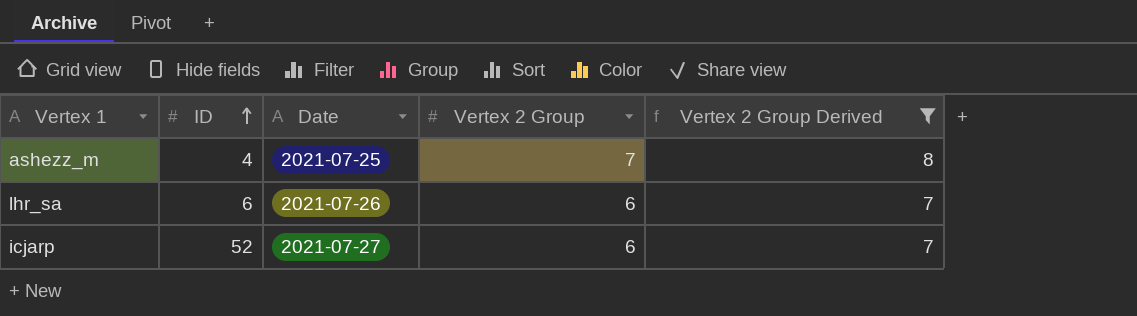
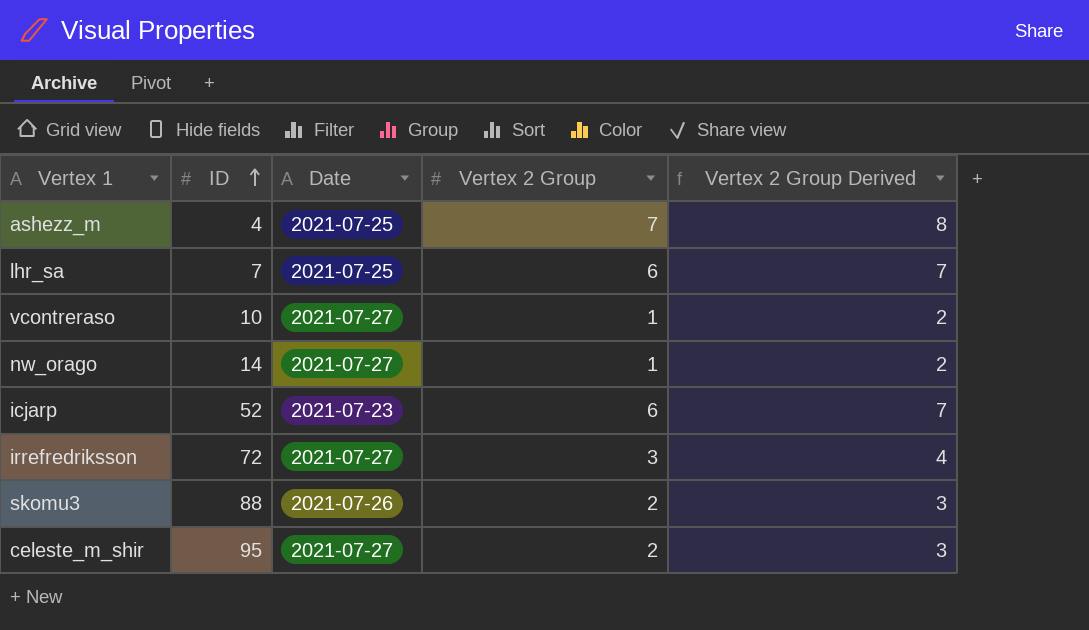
filter: Vertex 2 Group Derived >= 7 -> none
lhr_sa | ID: 6 -> 7
lhr_sa | Date: 2021-07-26 -> 2021-07-25
icjarp | Date: 2021-07-27 -> 2021-07-23

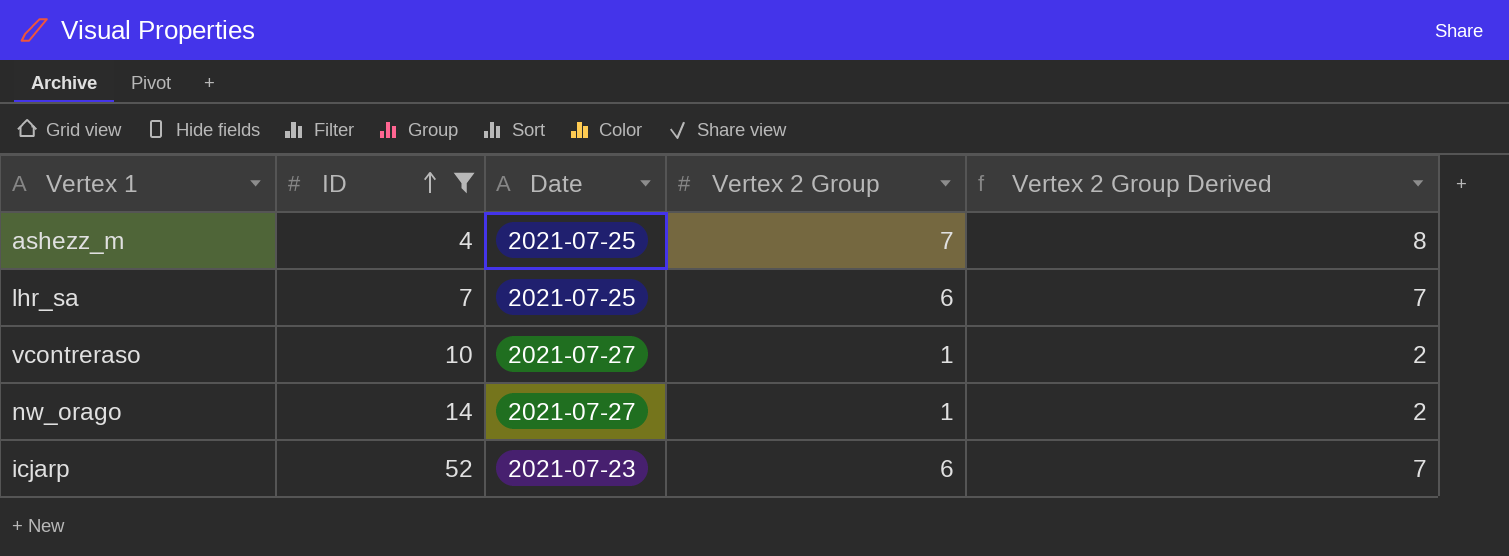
filter: none -> ID <= 52

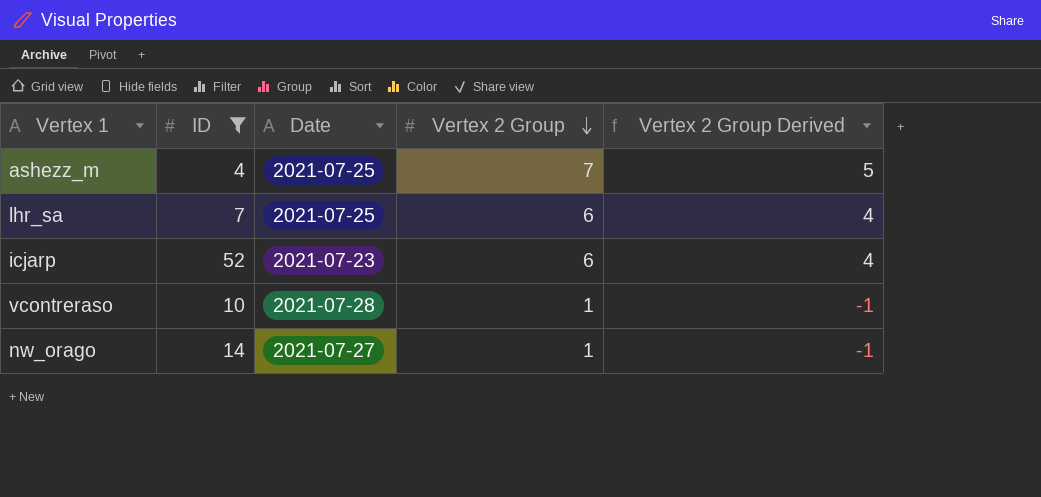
row order: ID ascending -> Vertex 2 Group descending
column Vertex 2 Group Derived | formula: [Vertex 2 Group] + 1 -> [Vertex 2 Group] - 2
vcontreraso | Date: 2021-07-27 -> 2021-07-28

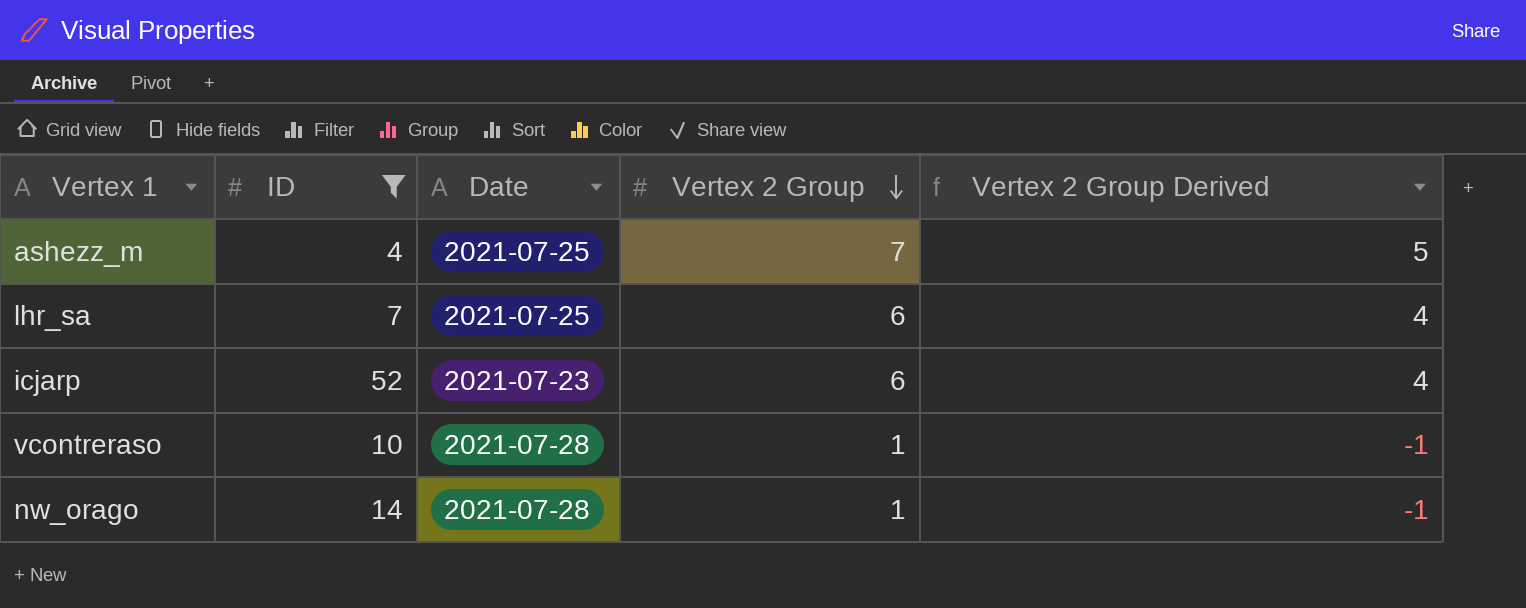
nw_orago | Date: 2021-07-27 -> 2021-07-28

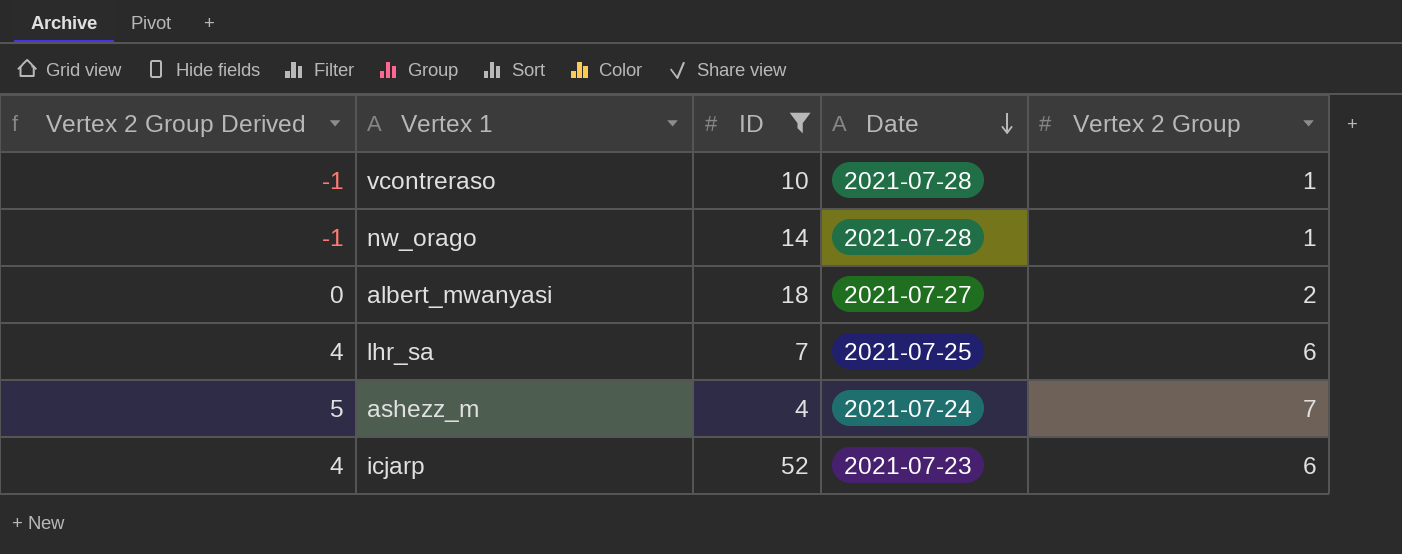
row order: Vertex 2 Group descending -> Date descending
column Vertex 2 Group Derived | position: 5 -> 1
row albert_mwanyasi: none -> 0 | 18 | 2021-07-27 | 2
ashezz_m | Date: 2021-07-25 -> 2021-07-24

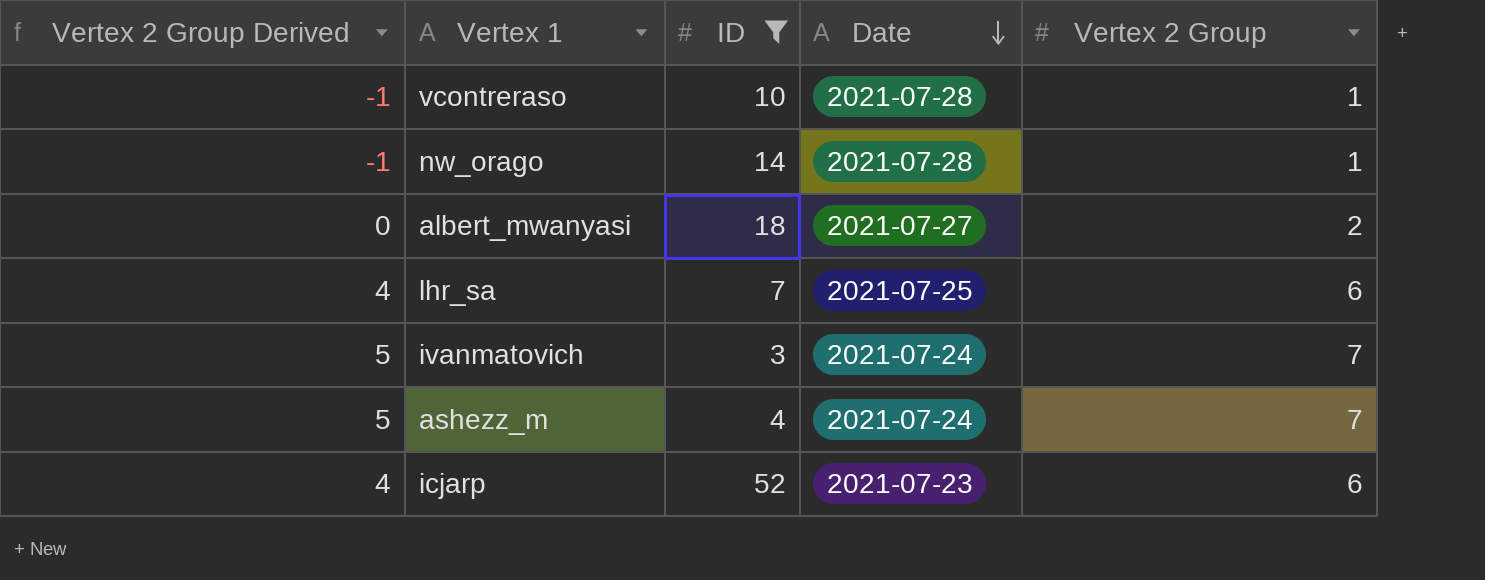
row ivanmatovich: none -> 5 | 3 | 2021-07-24 | 7

